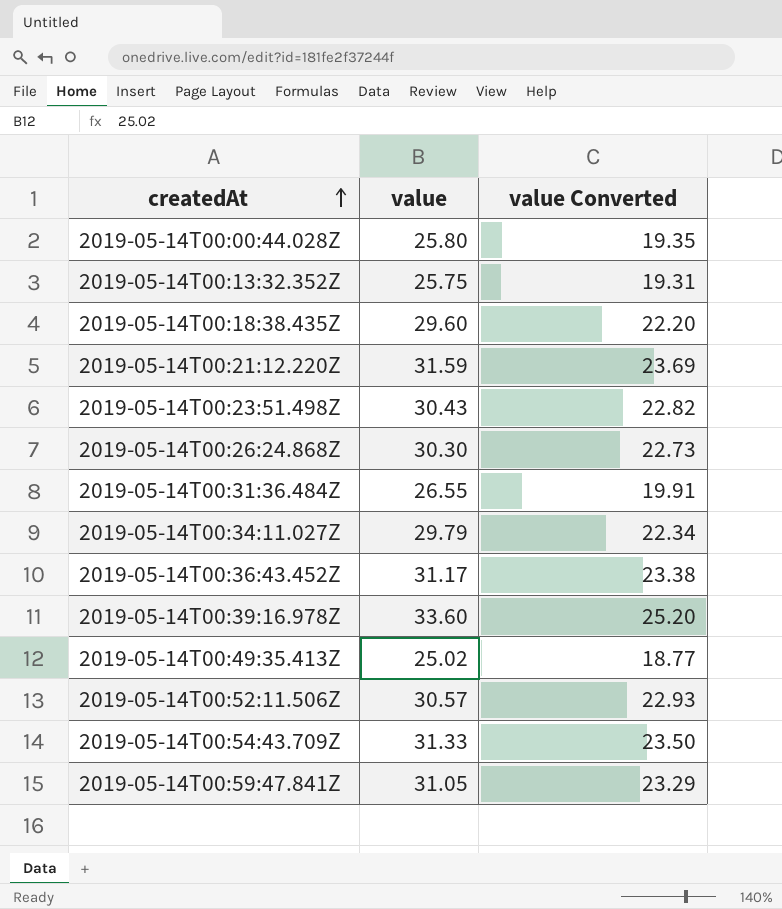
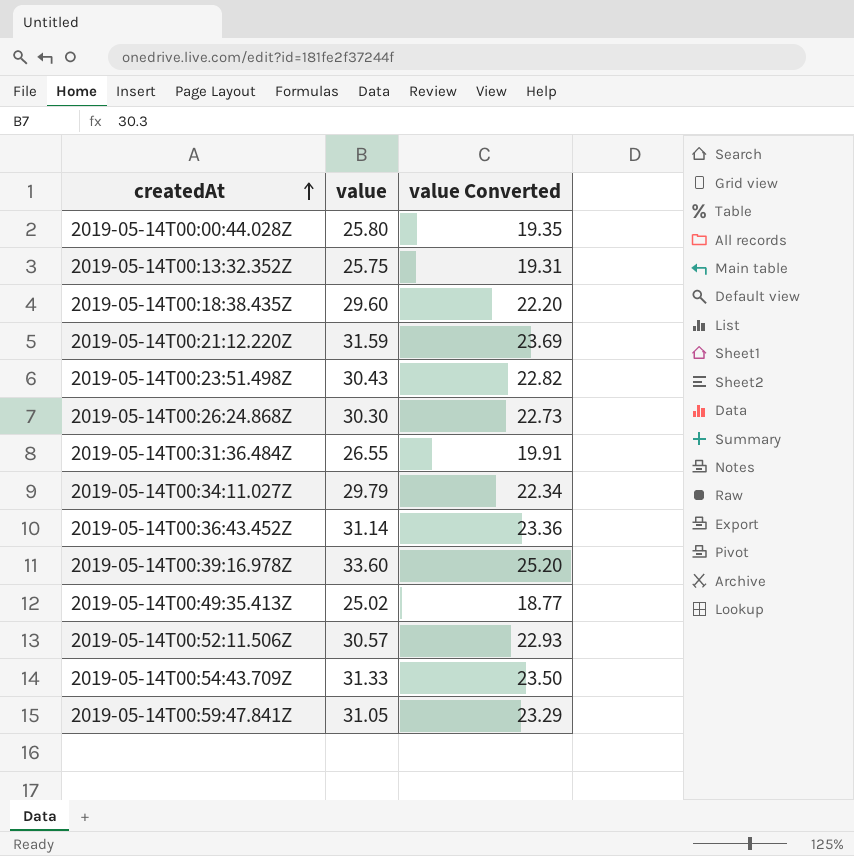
2019-05-14T00:36:43.452Z | value: 31.17 -> 31.14
2019-05-14T00:36:43.452Z | value Converted: 23.38 -> 23.36

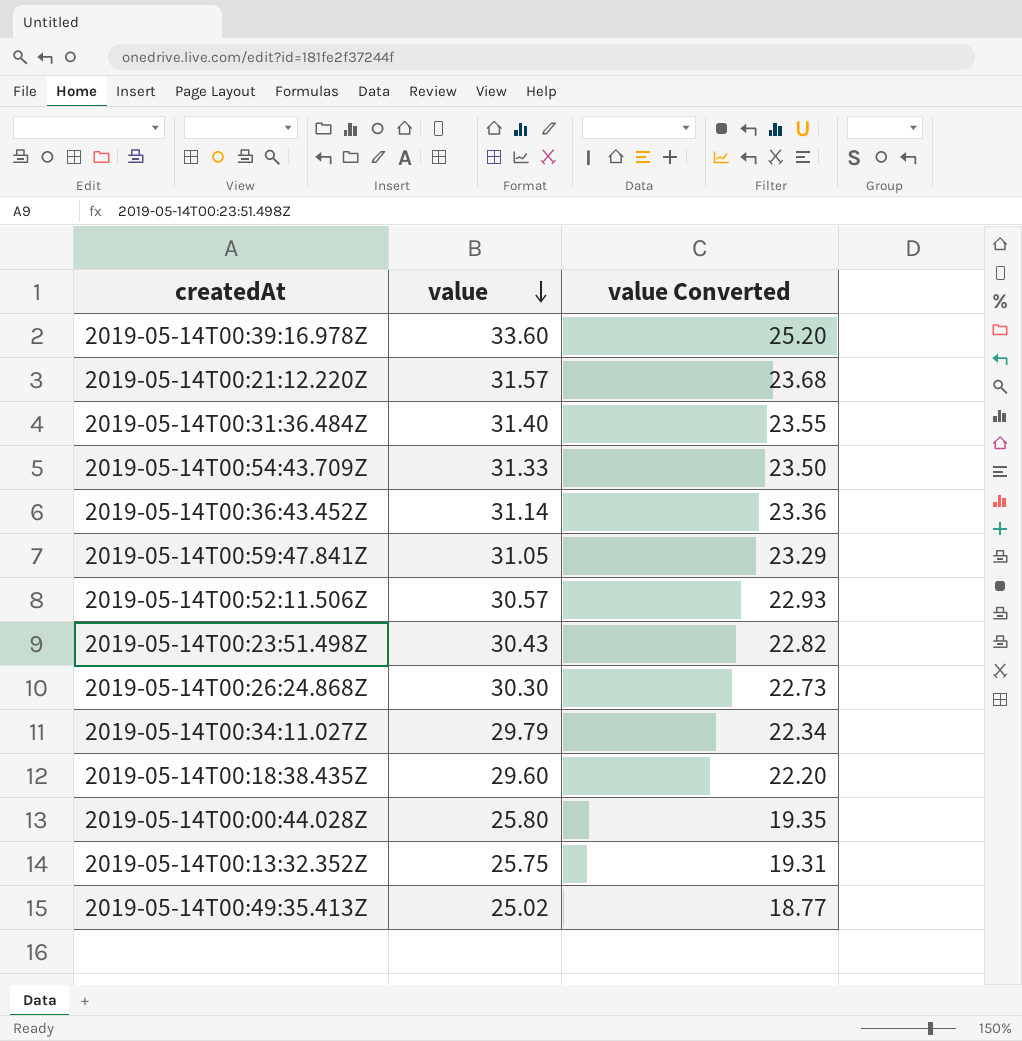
row order: createdAt ascending -> value descending
2019-05-14T00:21:12.220Z | value: 31.59 -> 31.57
2019-05-14T00:21:12.220Z | value Converted: 23.69 -> 23.68
2019-05-14T00:31:36.484Z | value: 26.55 -> 31.40
2019-05-14T00:31:36.484Z | value Converted: 19.91 -> 23.55

